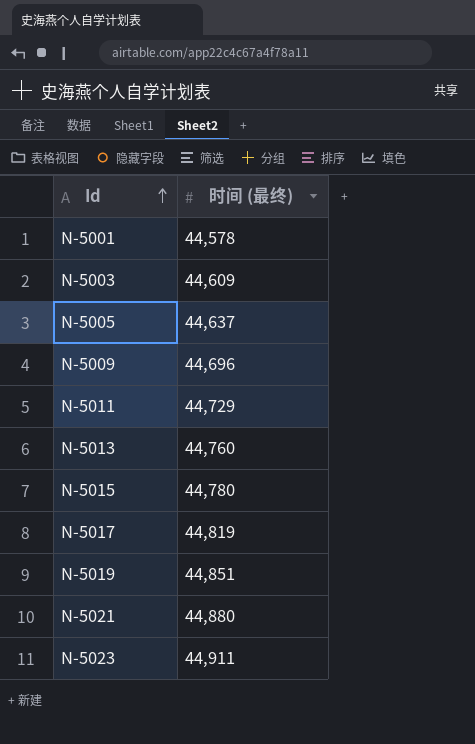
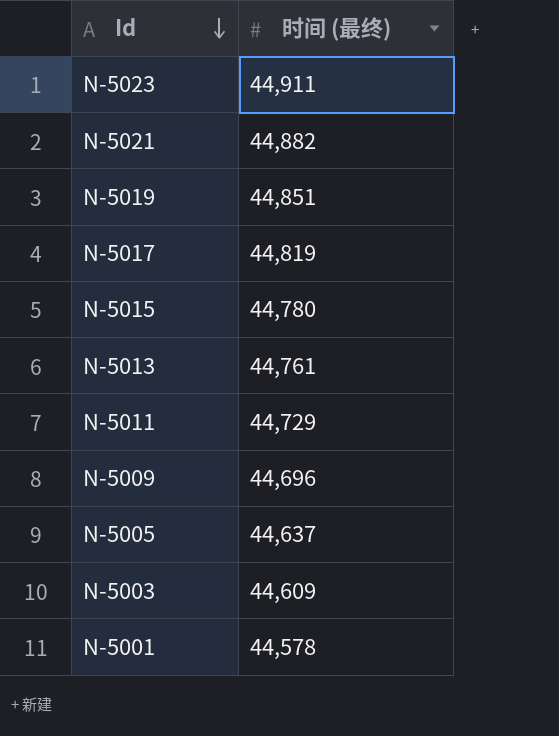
row order: Id ascending -> Id descending
N-5021 | 时间 (最终): 44,880 -> 44,882
N-5013 | 时间 (最终): 44,760 -> 44,761

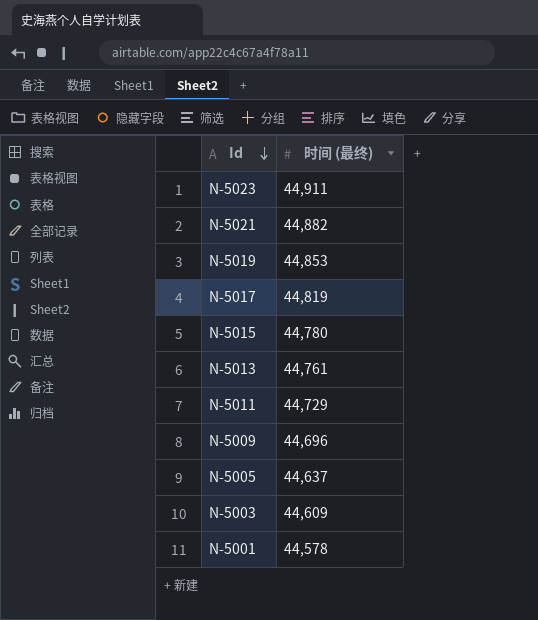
N-5019 | 时间 (最终): 44,851 -> 44,853

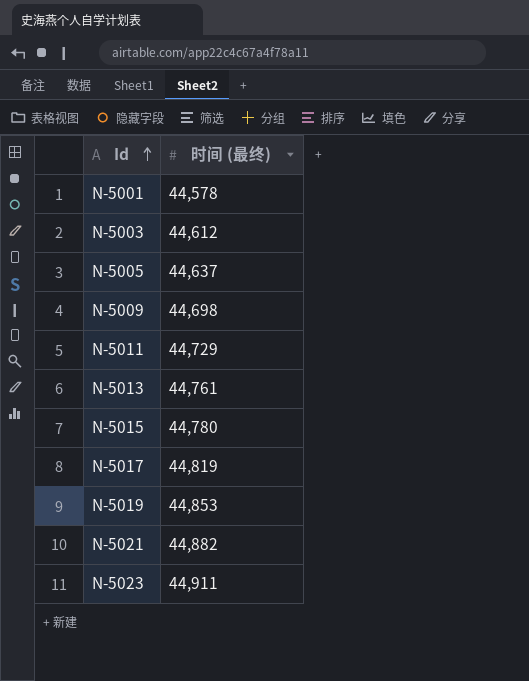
row order: Id descending -> Id ascending
N-5003 | 时间 (最终): 44,609 -> 44,612
N-5009 | 时间 (最终): 44,696 -> 44,698

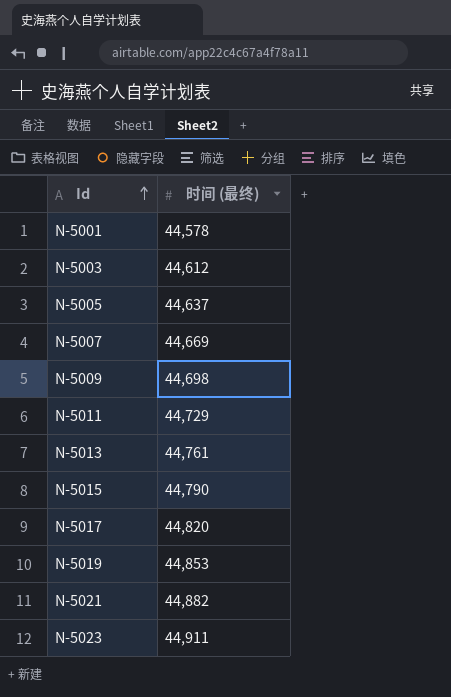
row N-5007: none -> 44,669
N-5015 | 时间 (最终): 44,780 -> 44,790
N-5017 | 时间 (最终): 44,819 -> 44,820

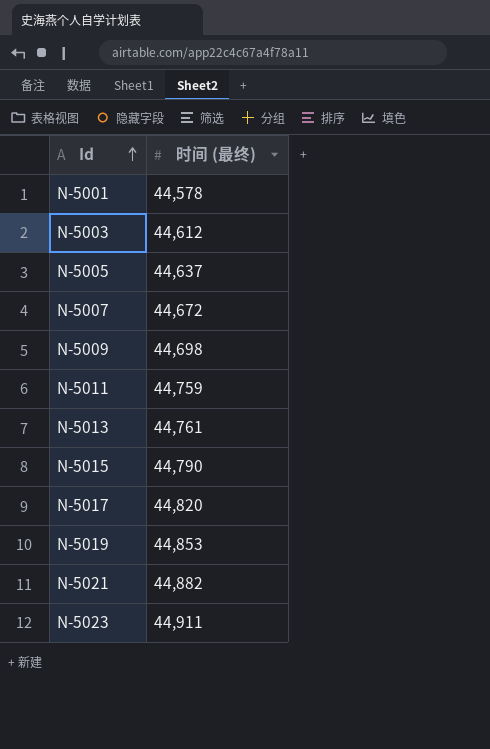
N-5007 | 时间 (最终): 44,669 -> 44,672
N-5011 | 时间 (最终): 44,729 -> 44,759

